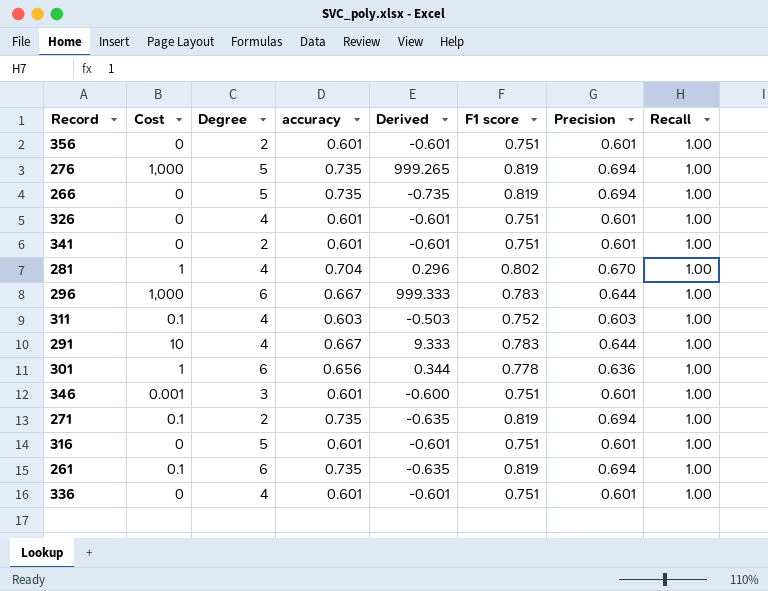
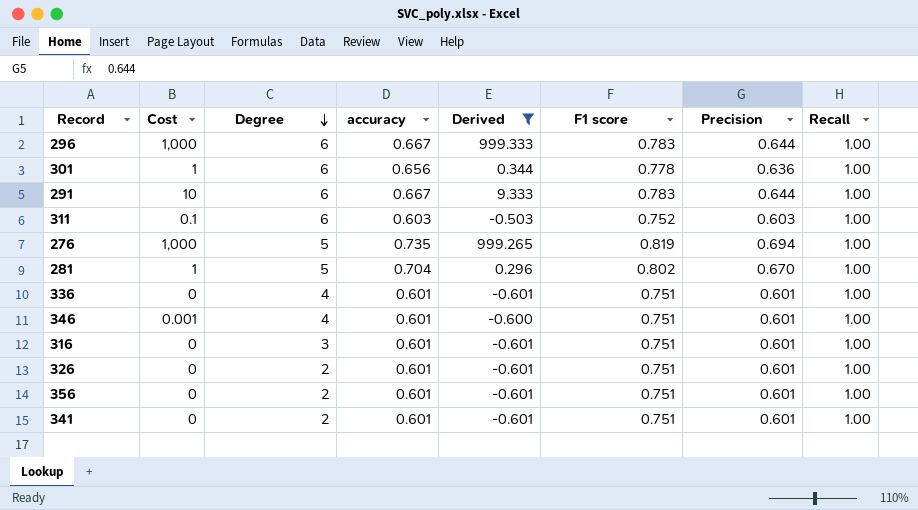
filter: none -> Derived >= -0.601
row order: none -> Degree descending
291 | Degree: 4 -> 6
311 | Degree: 4 -> 6
281 | Degree: 4 -> 5
346 | Degree: 3 -> 4
316 | Degree: 5 -> 3
326 | Degree: 4 -> 2

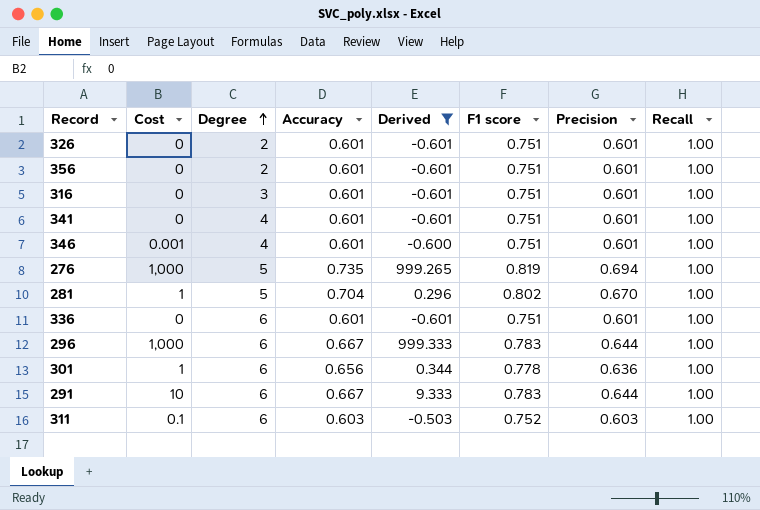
row order: Degree descending -> Degree ascending
column name: accuracy -> Accuracy
341 | Degree: 2 -> 4
336 | Degree: 4 -> 6

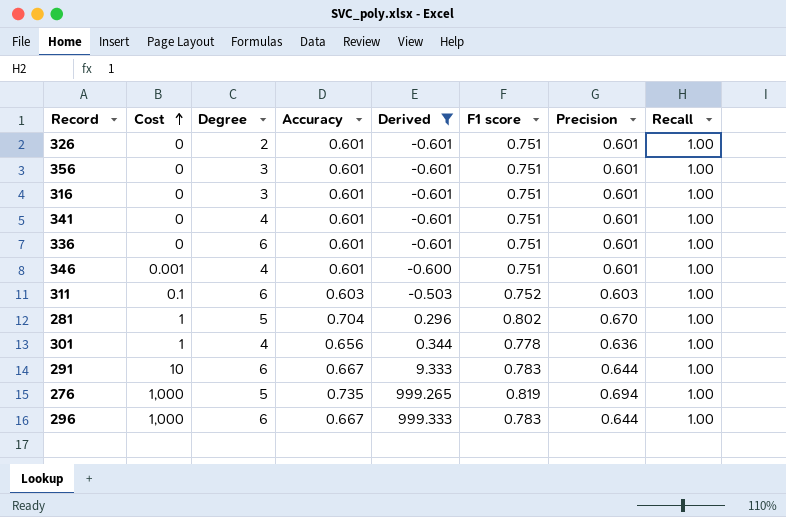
row order: Degree ascending -> Cost ascending
356 | Degree: 2 -> 3
301 | Degree: 6 -> 4

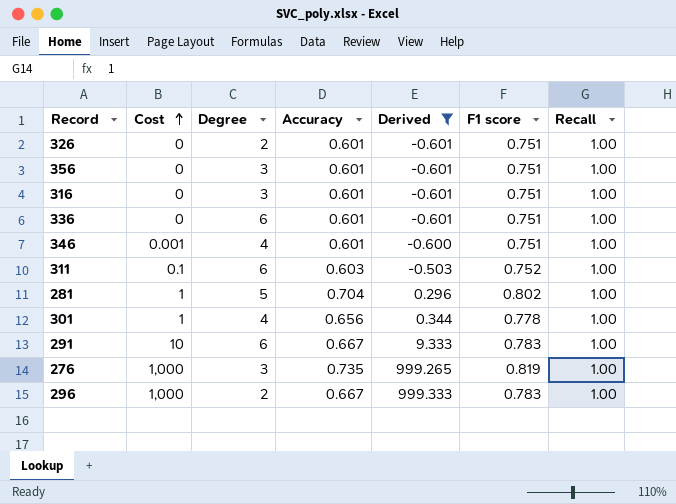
column Precision | position: 7 -> none
row 341: 0 | 4 | 0.601 | -0.601 | 0.751 | 0.601 | 1.00 -> none
276 | Degree: 5 -> 3
296 | Degree: 6 -> 2

